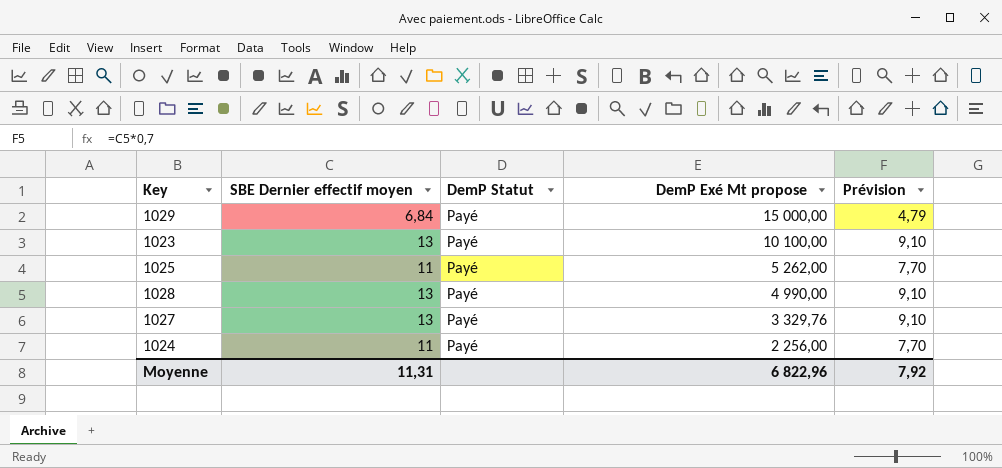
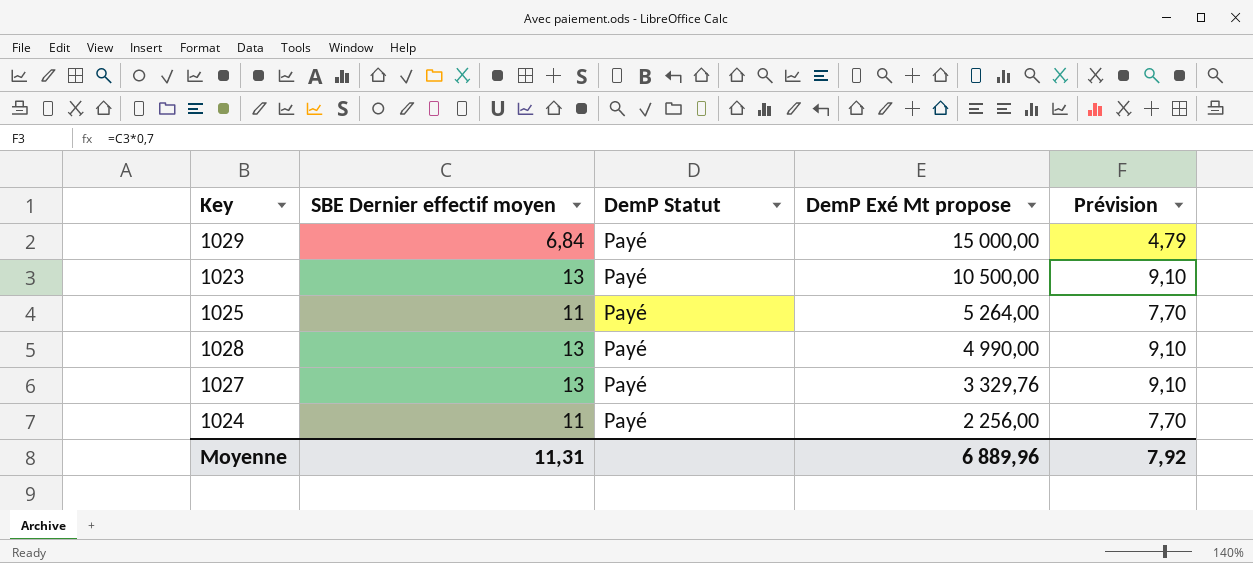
1023 | DemP Exé Mt propose: 10 100,00 -> 10 500,00
1025 | DemP Exé Mt propose: 5 262,00 -> 5 264,00
Moyenne | DemP Exé Mt propose: 6 822,96 -> 6 889,96

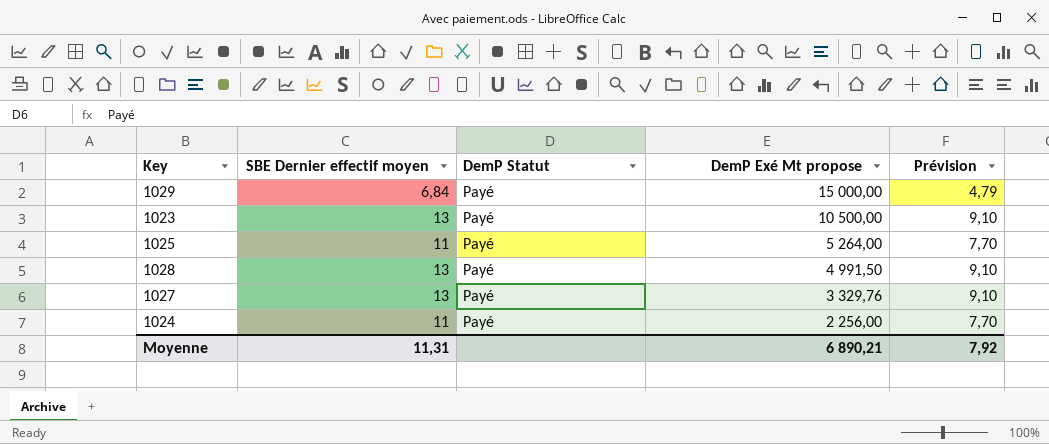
1028 | DemP Exé Mt propose: 4 990,00 -> 4 991,50
Moyenne | DemP Exé Mt propose: 6 889,96 -> 6 890,21

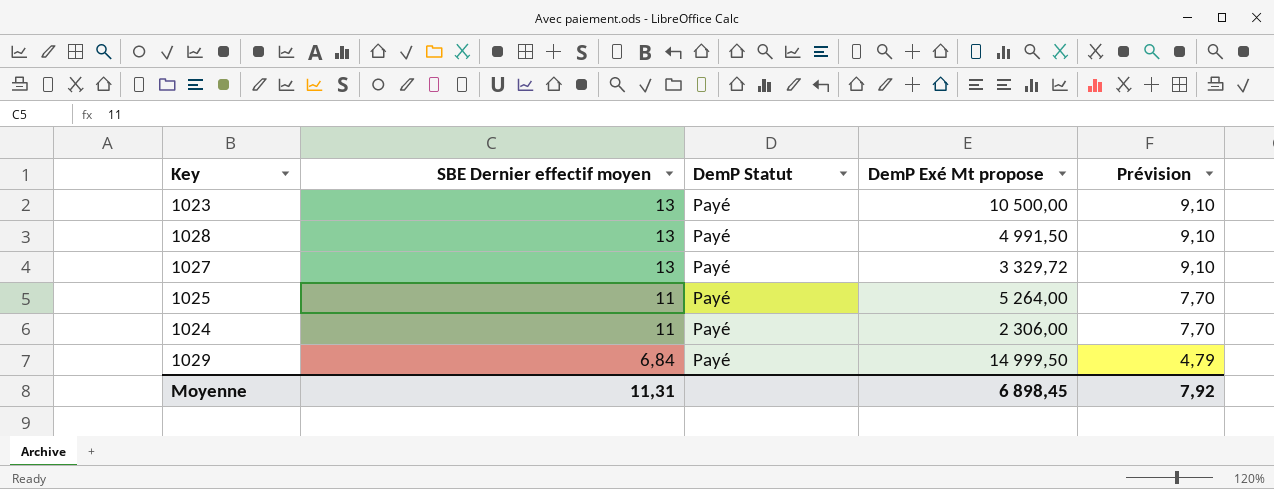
row order: DemP Exé Mt propose descending -> SBE Dernier effectif moyen descending
1027 | DemP Exé Mt propose: 3 329,76 -> 3 329,72
1024 | DemP Exé Mt propose: 2 256,00 -> 2 306,00
1029 | DemP Exé Mt propose: 15 000,00 -> 14 999,50
Moyenne | DemP Exé Mt propose: 6 890,21 -> 6 898,45

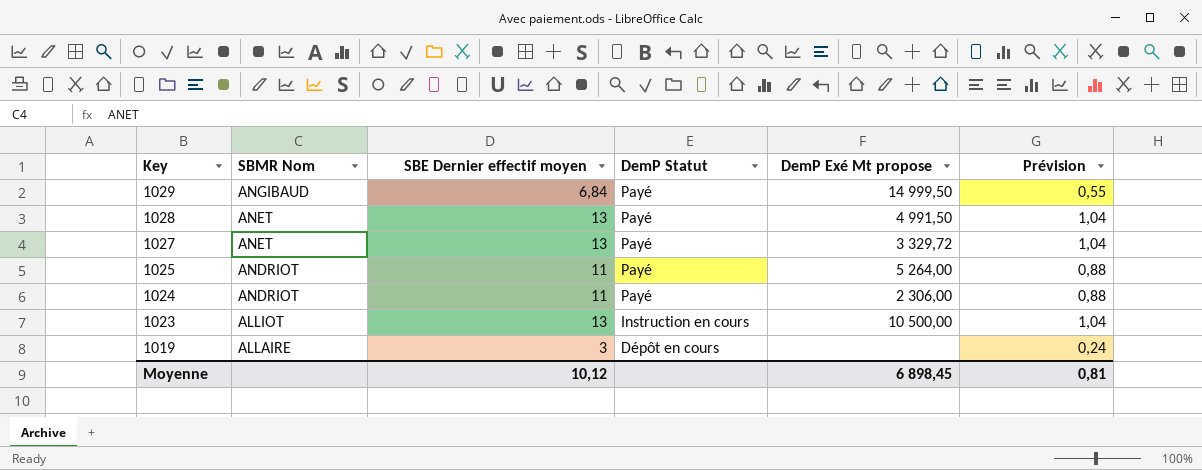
row order: SBE Dernier effectif moyen descending -> Key descending
column SBMR Nom | position: none -> 2
column Prévision | formula: [SBE Dernier effectif moyen] * 0,7 -> [SBE Dernier effectif moyen] * 0,08
1023 | DemP Statut: Payé -> Instruction en cours
row 1019: none -> ALLAIRE | 3 | Dépôt en cours | none | 0,24
Moyenne | SBE Dernier effectif moyen: 11,31 -> 10,12
Moyenne | Prévision: 7,92 -> 0,81

